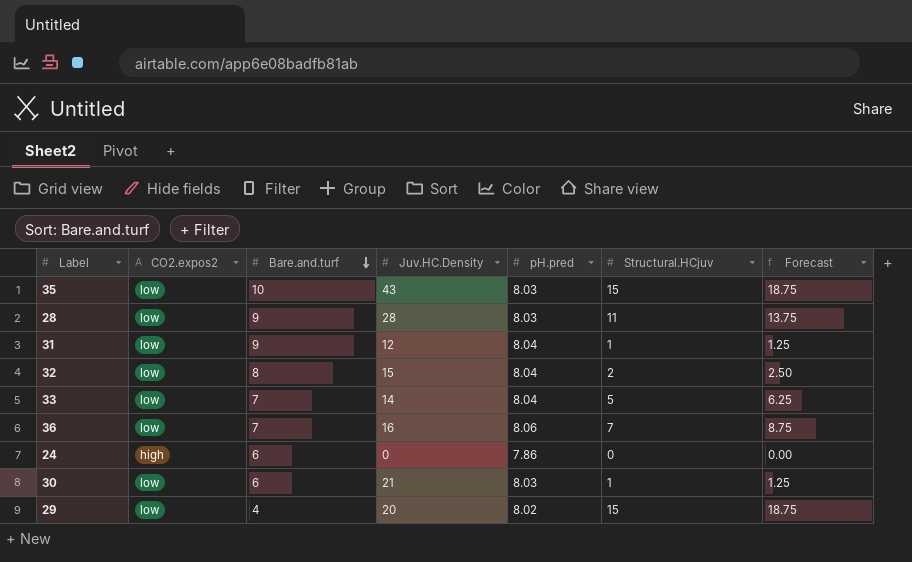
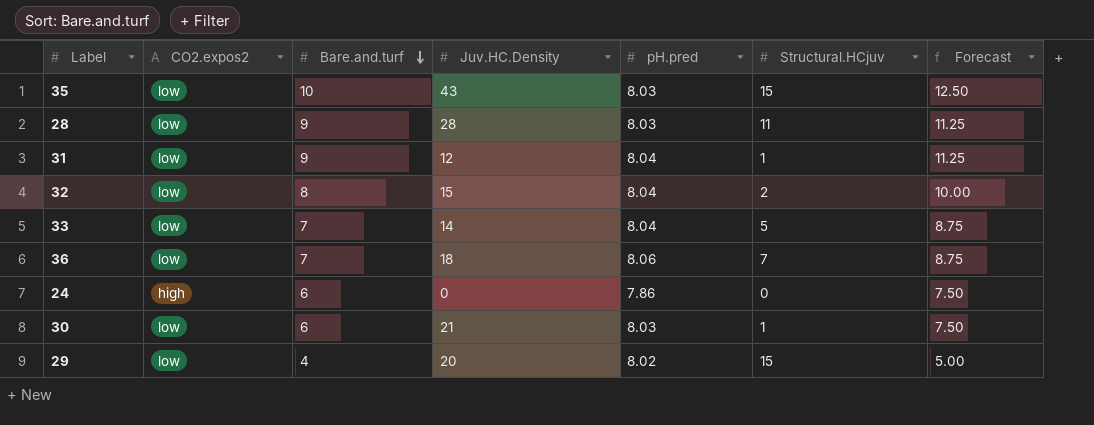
column Forecast | formula: [Structural.HCjuv] * 1.25 -> [Bare.and.turf] * 1.25
36 | Juv.HC.Density: 16 -> 18

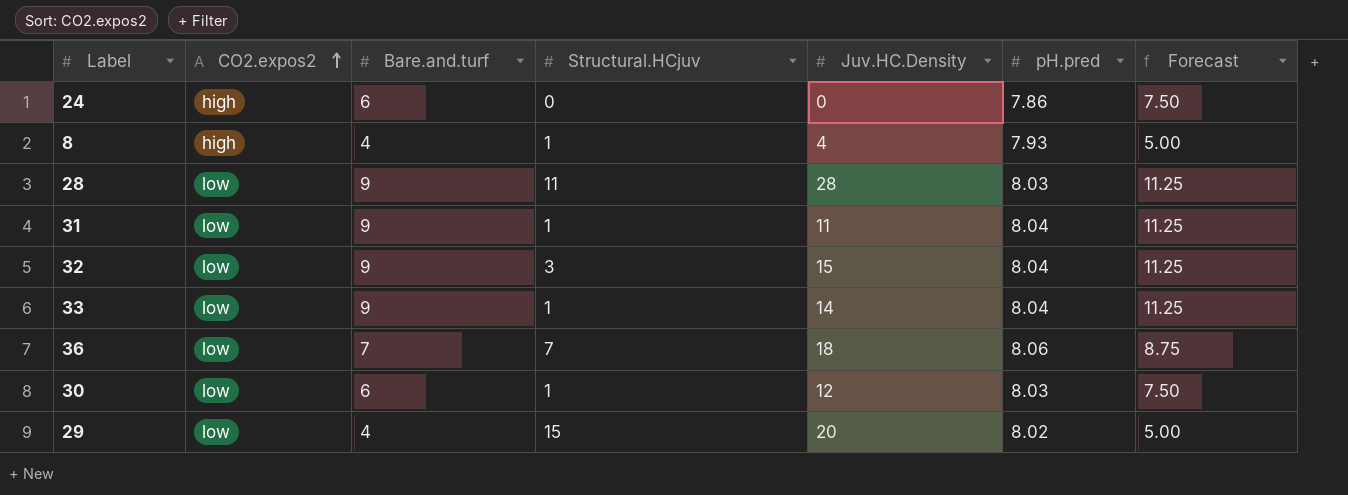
row order: Bare.and.turf descending -> CO2.expos2 ascending
column Structural.HCjuv | position: 6 -> 4
row 35: low | 10 | 43 | 8.03 | 15 | 12.50 -> none
row 8: none -> high | 4 | 1 | 4 | 7.93 | 5.00
31 | Juv.HC.Density: 12 -> 11
32 | Bare.and.turf: 8 -> 9
32 | Structural.HCjuv: 2 -> 3
32 | Forecast: 10.00 -> 11.25
33 | Bare.and.turf: 7 -> 9
33 | Structural.HCjuv: 5 -> 1
33 | Forecast: 8.75 -> 11.25
30 | Juv.HC.Density: 21 -> 12

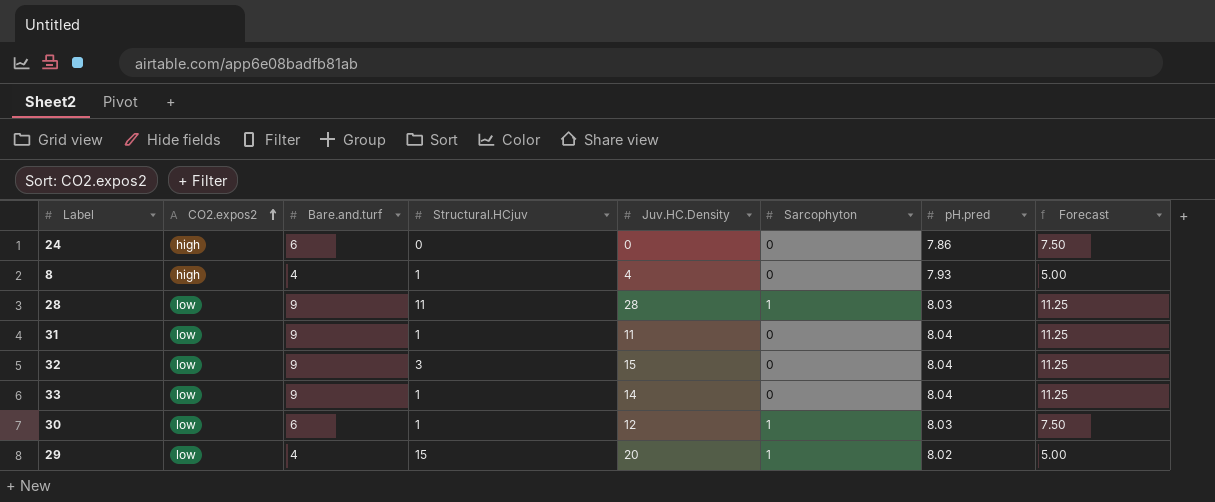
column Sarcophyton | position: none -> 6
row 36: low | 7 | 7 | 18 | 8.06 | 8.75 -> none

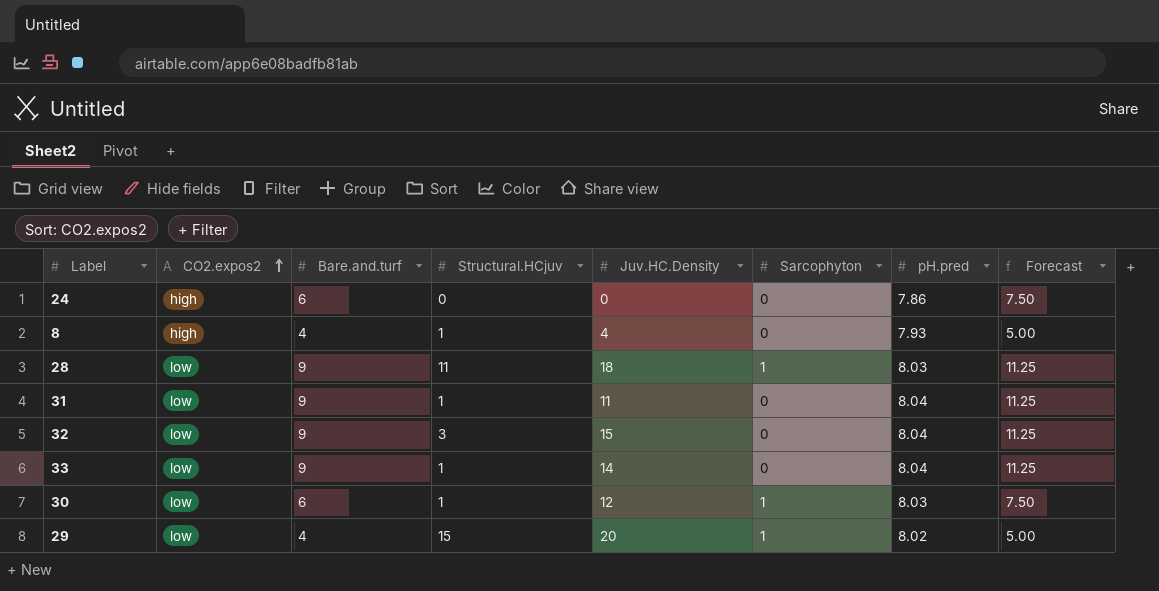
28 | Juv.HC.Density: 28 -> 18

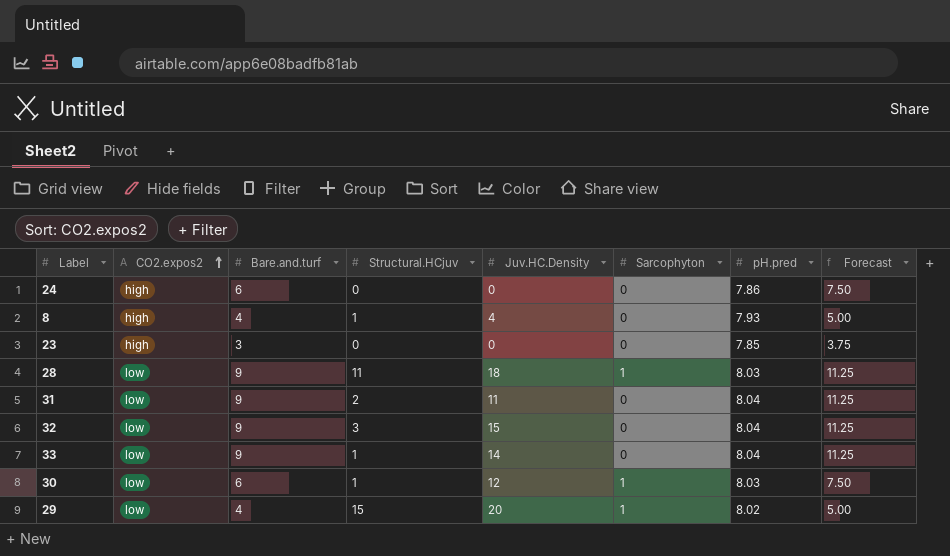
row 23: none -> high | 3 | 0 | 0 | 0 | 7.85 | 3.75
31 | Structural.HCjuv: 1 -> 2

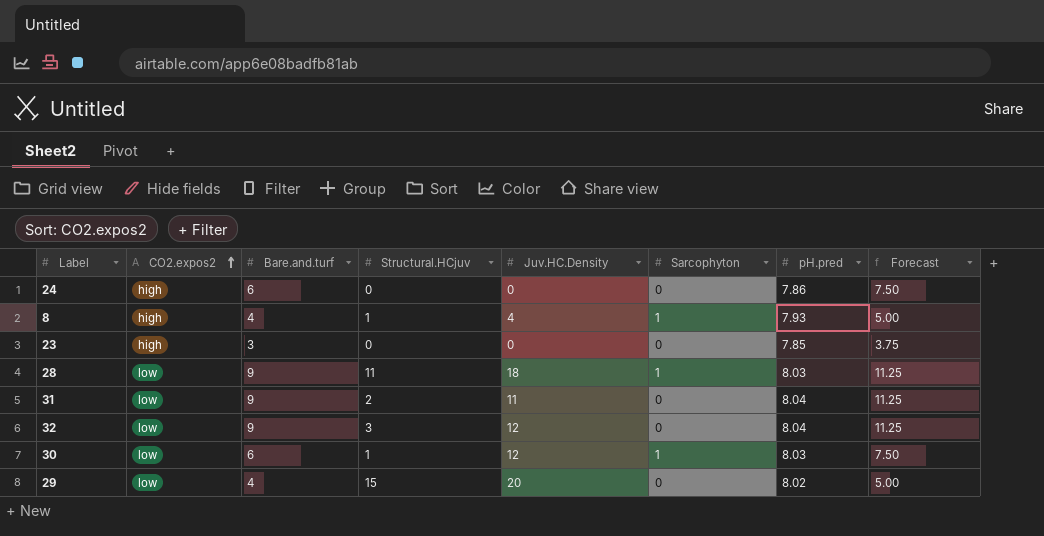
row 33: low | 9 | 1 | 14 | 0 | 8.04 | 11.25 -> none
8 | Sarcophyton: 0 -> 1
32 | Juv.HC.Density: 15 -> 12
29 | Sarcophyton: 1 -> 0

